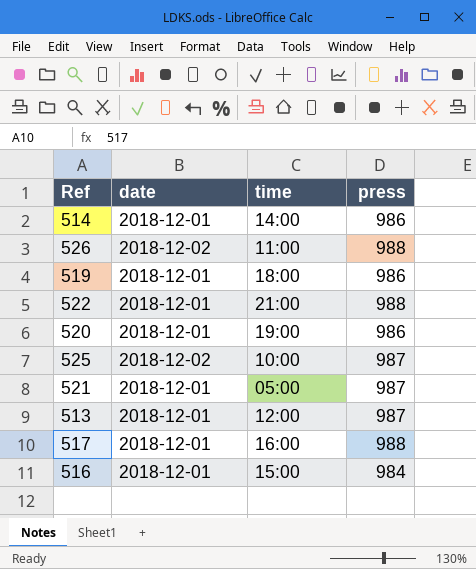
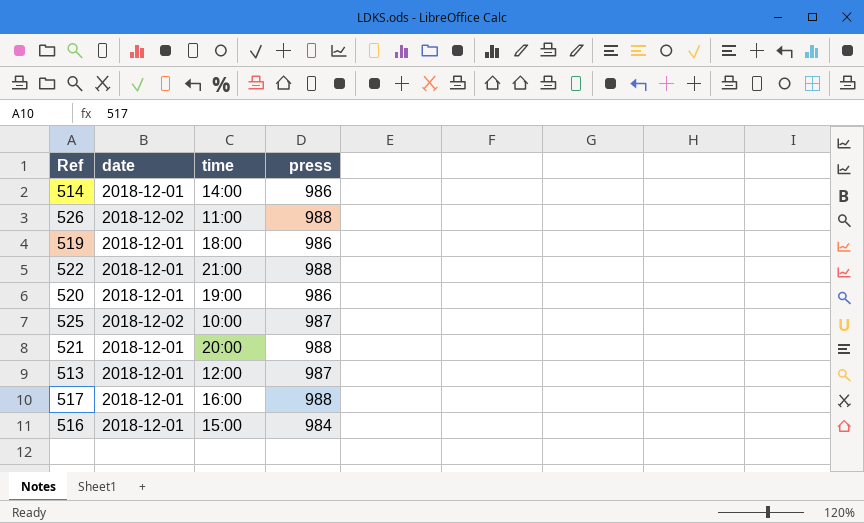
521 | time: 05:00 -> 20:00
521 | press: 987 -> 988

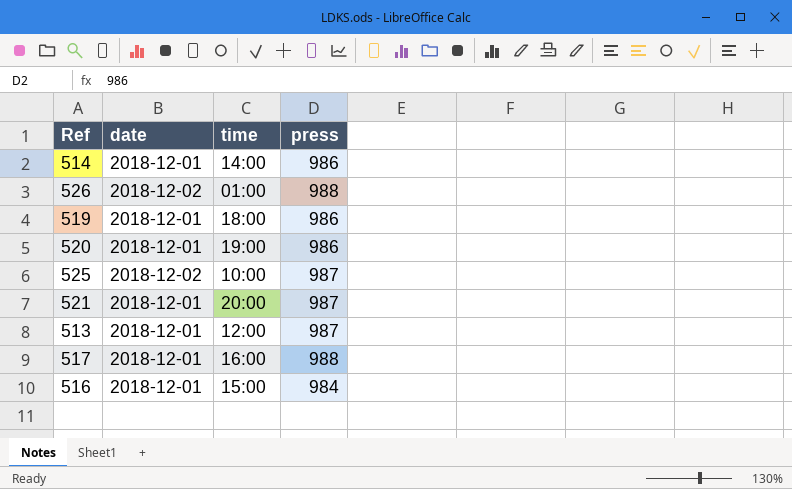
row 522: 2018-12-01 | 21:00 | 988 -> none
526 | time: 11:00 -> 01:00
521 | press: 988 -> 987

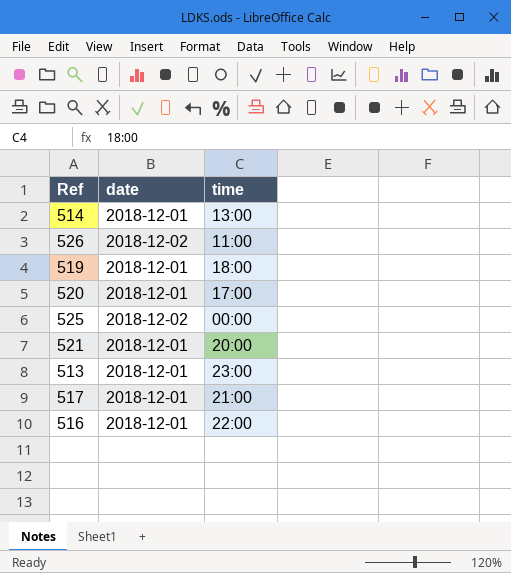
column press | position: 4 -> none
514 | time: 14:00 -> 13:00
526 | time: 01:00 -> 11:00
520 | time: 19:00 -> 17:00
525 | time: 10:00 -> 00:00
513 | time: 12:00 -> 23:00
517 | time: 16:00 -> 21:00
516 | time: 15:00 -> 22:00

